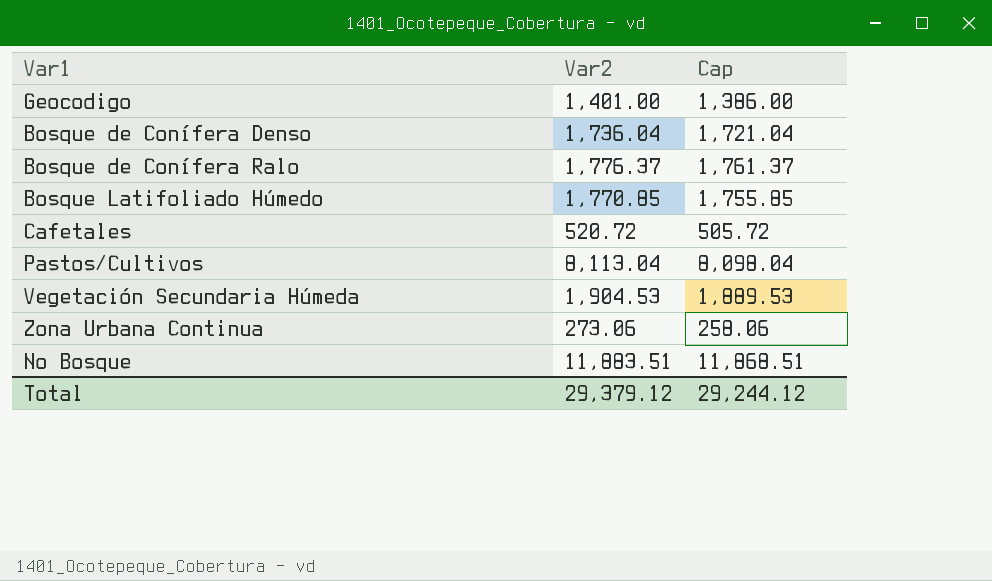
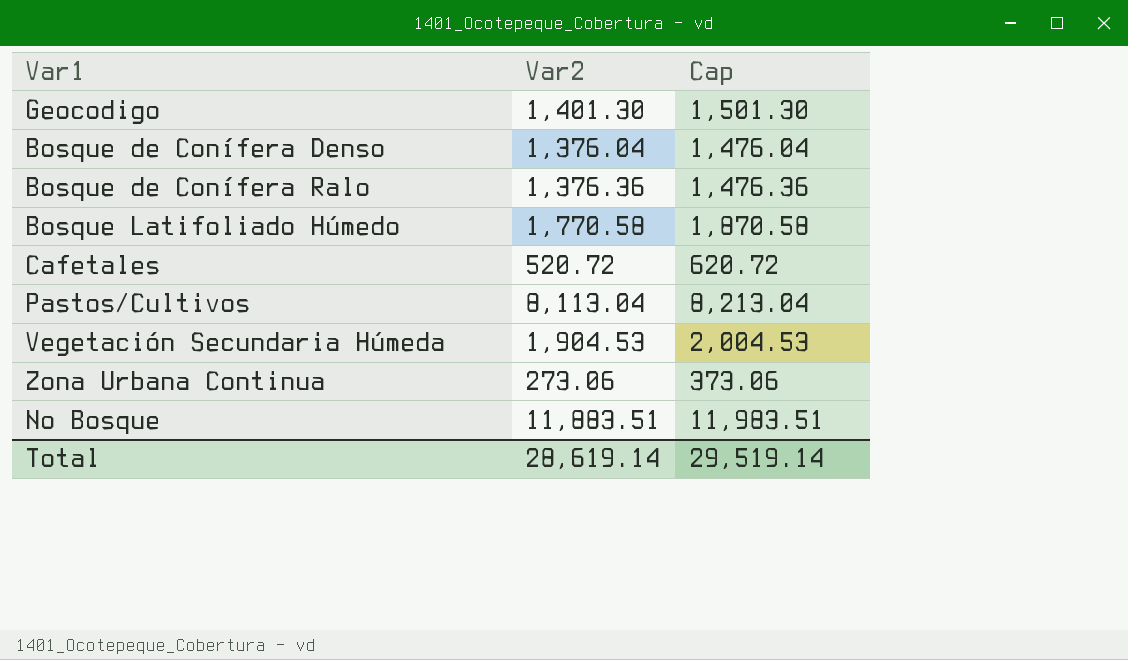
column Cap | formula: [Var2] - 15 -> [Var2] + 100
Geocodigo | Var2: 1,401.00 -> 1,401.30
Bosque de Conífera Denso | Var2: 1,736.04 -> 1,376.04
Bosque de Conífera Ralo | Var2: 1,776.37 -> 1,376.36
Bosque Latifoliado Húmedo | Var2: 1,770.85 -> 1,770.58
Total | Var2: 29,379.12 -> 28,619.14
Total | Cap: 29,244.12 -> 29,519.14

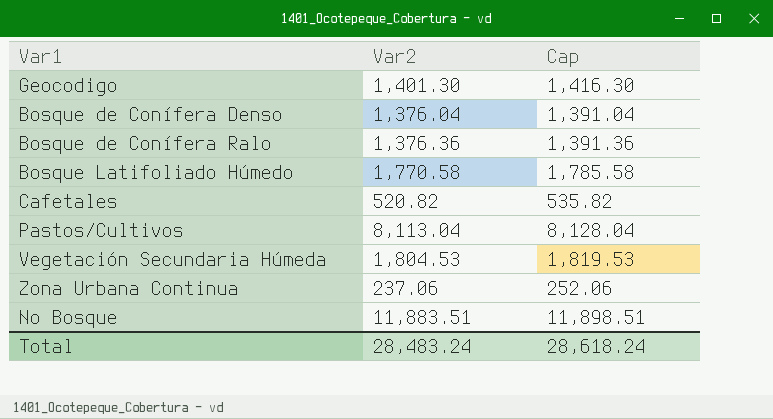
column Cap | formula: [Var2] + 100 -> [Var2] + 15
Cafetales | Var2: 520.72 -> 520.82
Vegetación Secundaria Húmeda | Var2: 1,904.53 -> 1,804.53
Zona Urbana Continua | Var2: 273.06 -> 237.06
Total | Var2: 28,619.14 -> 28,483.24
Total | Cap: 29,519.14 -> 28,618.24

